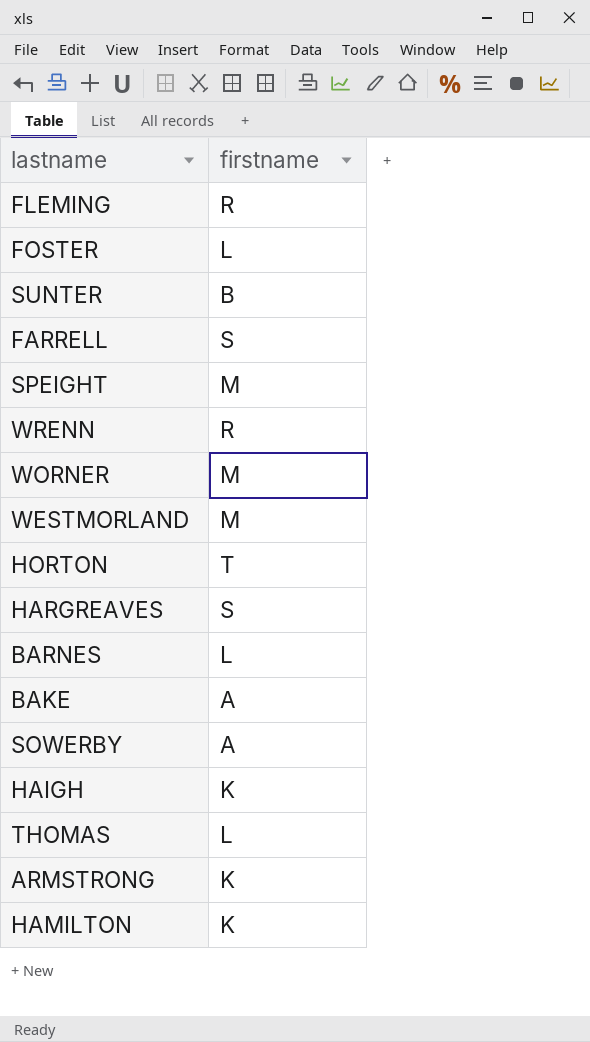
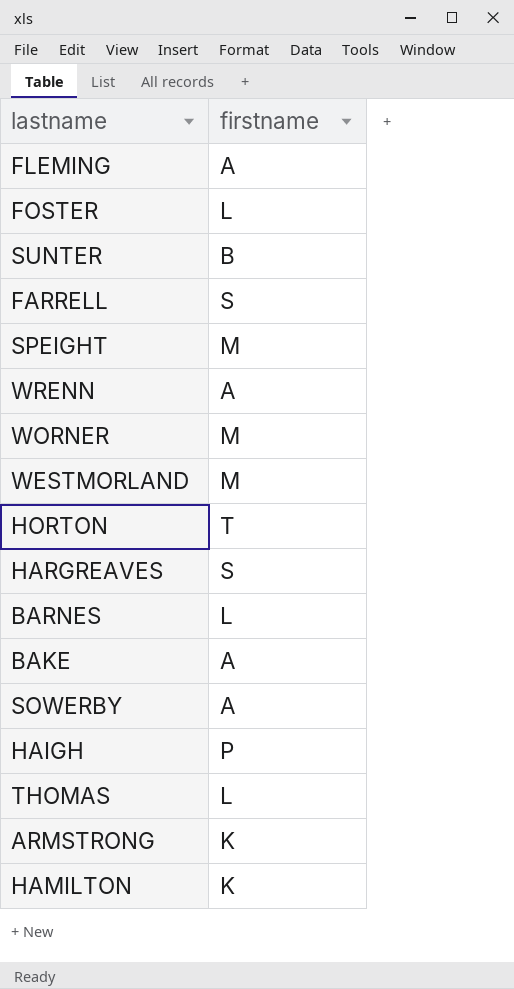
FLEMING | firstname: R -> A
WRENN | firstname: R -> A
HAIGH | firstname: K -> P

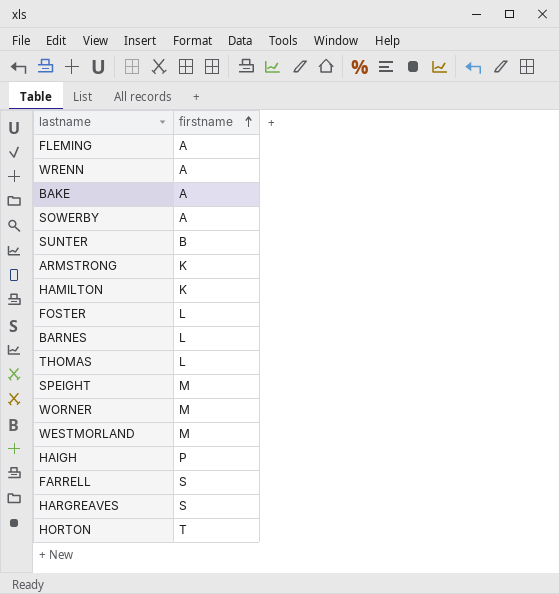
row order: none -> firstname ascending

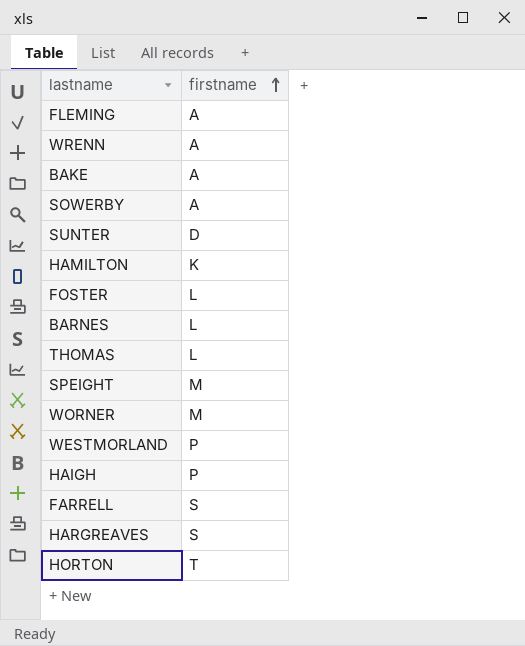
row ARMSTRONG: K -> none
SUNTER | firstname: B -> D
WESTMORLAND | firstname: M -> P

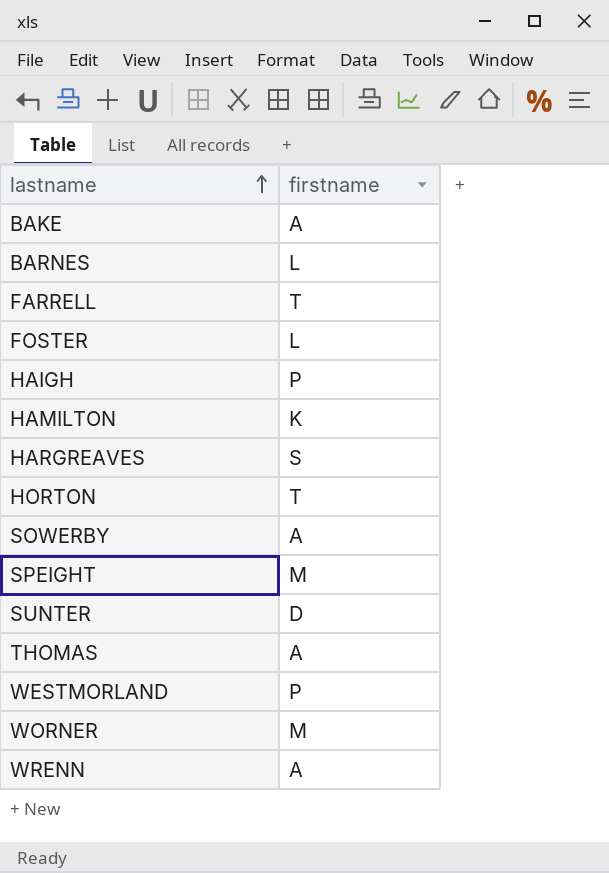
row order: firstname ascending -> lastname ascending
row FLEMING: A -> none
FARRELL | firstname: S -> T
THOMAS | firstname: L -> A

